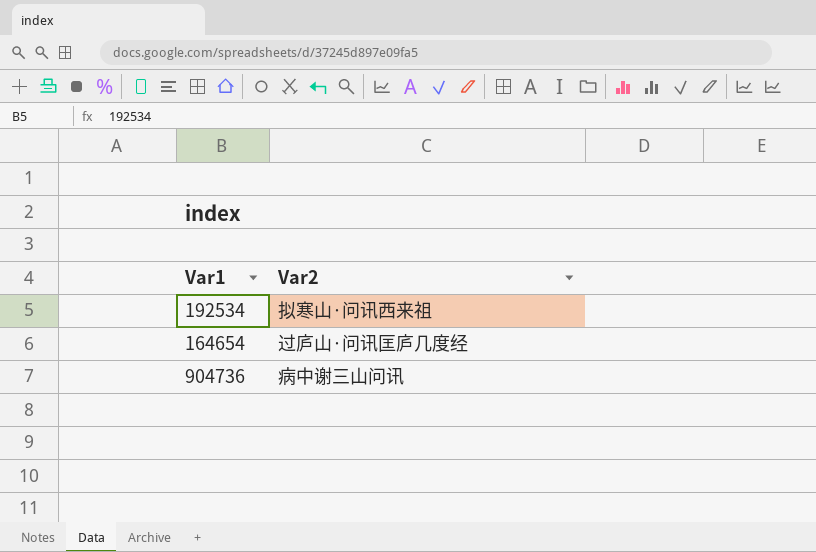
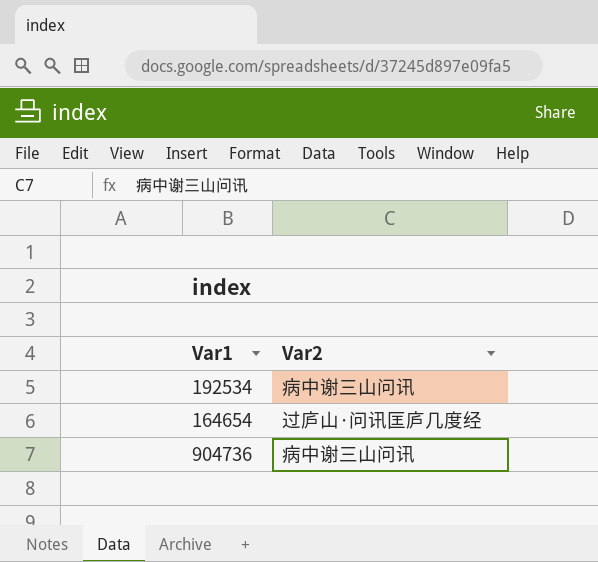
192534 | Var2: 拟寒山·问讯西来祖 -> 病中谢三山问讯

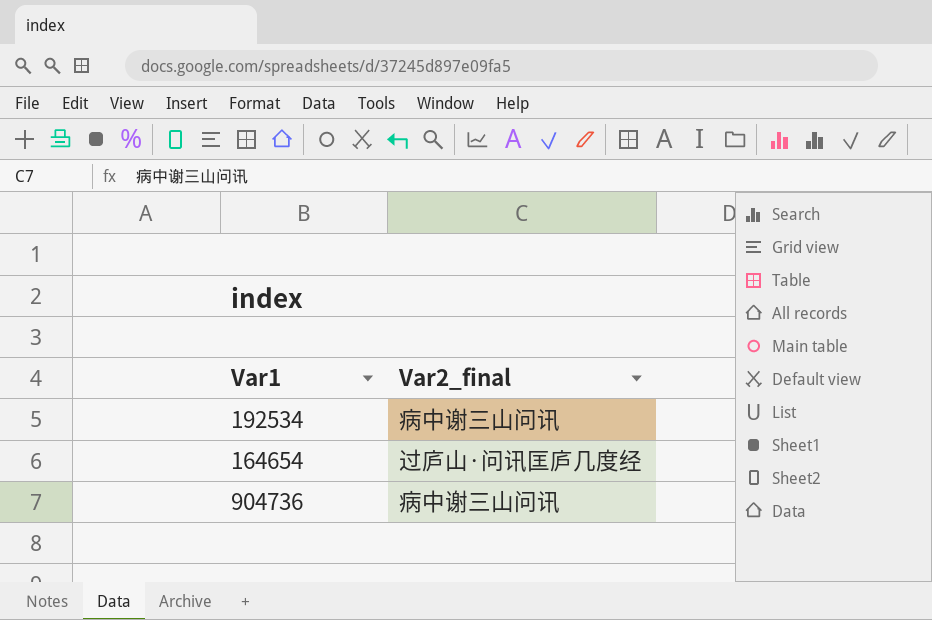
column name: Var2 -> Var2_final

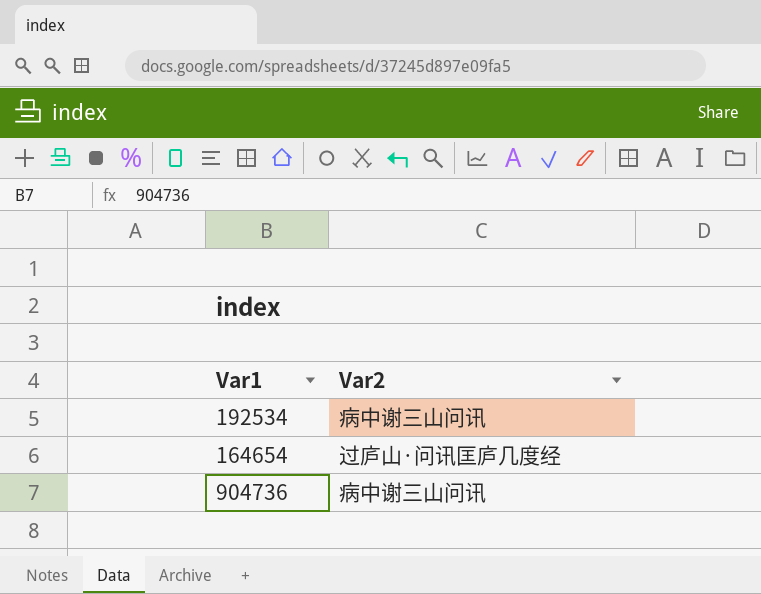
column name: Var2_final -> Var2

